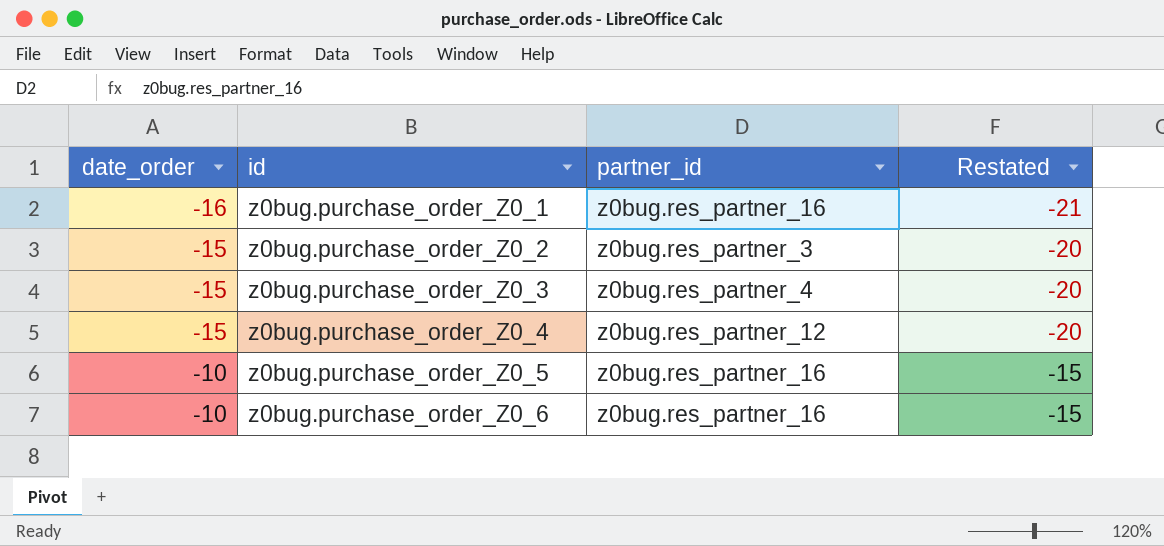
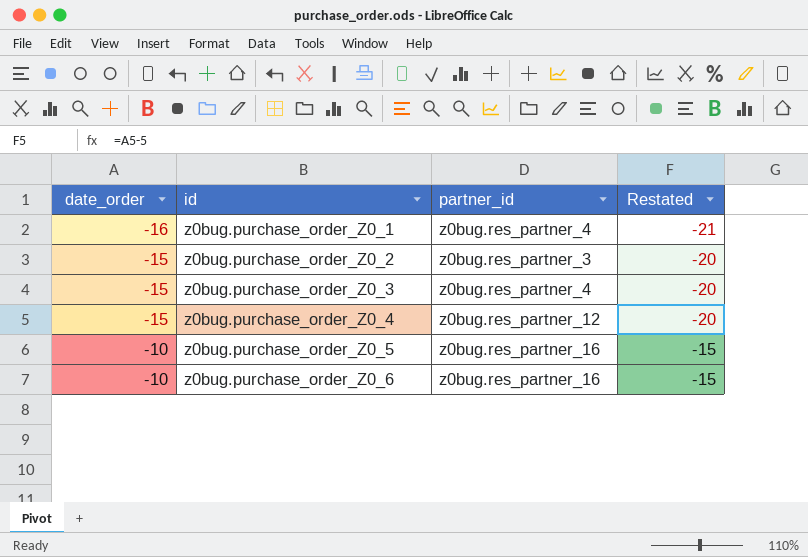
z0bug.purchase_order_Z0_1 | partner_id: z0bug.res_partner_16 -> z0bug.res_partner_4

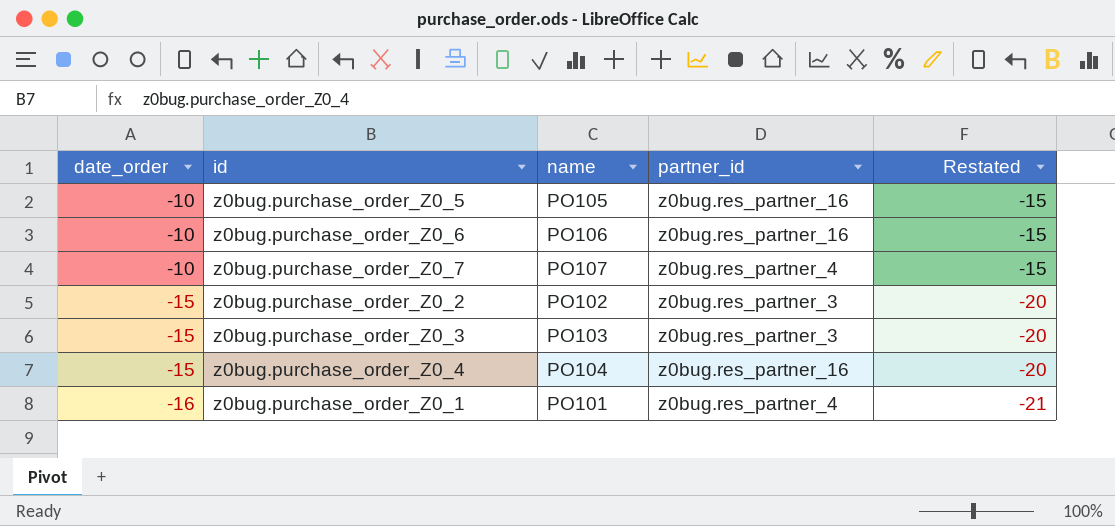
row order: date_order ascending -> date_order descending
column name | position: none -> 3
row z0bug.purchase_order_Z0_7: none -> -10 | PO107 | z0bug.res_partner_4 | -15
z0bug.purchase_order_Z0_3 | partner_id: z0bug.res_partner_4 -> z0bug.res_partner_3
z0bug.purchase_order_Z0_4 | partner_id: z0bug.res_partner_12 -> z0bug.res_partner_16

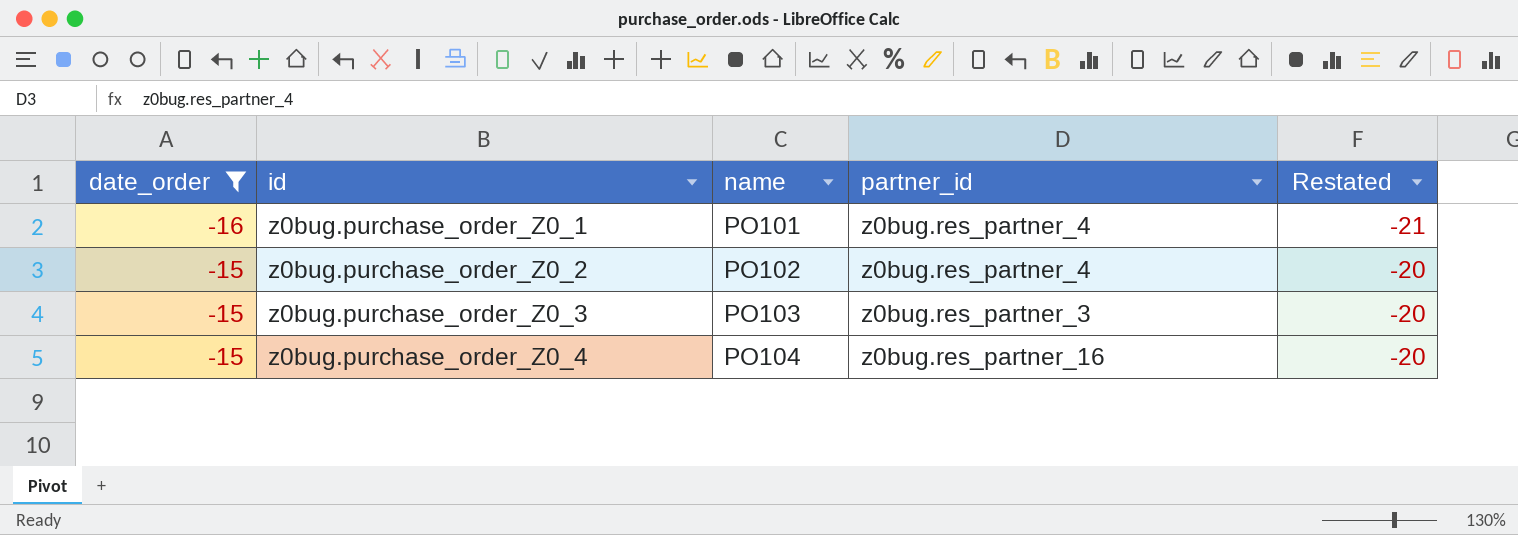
filter: none -> date_order != -10
row order: date_order descending -> date_order ascending
z0bug.purchase_order_Z0_2 | partner_id: z0bug.res_partner_3 -> z0bug.res_partner_4

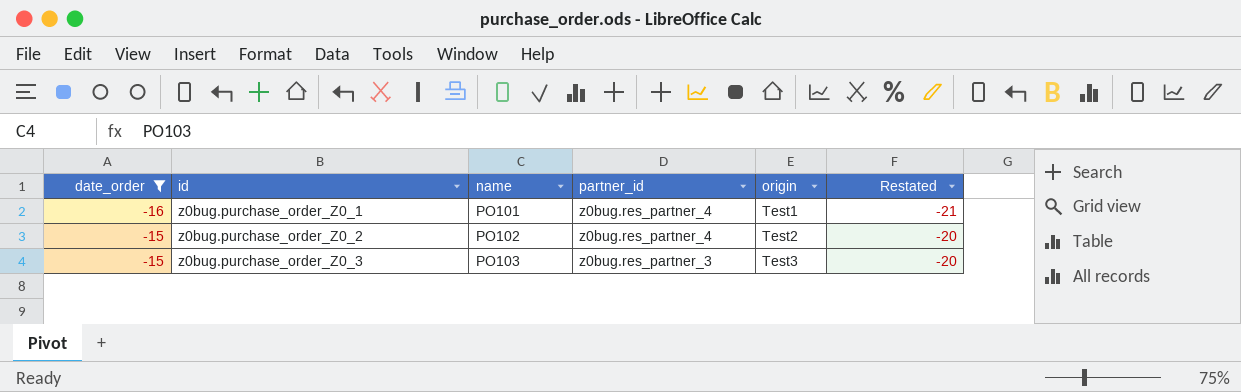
column origin | position: none -> 5
row z0bug.purchase_order_Z0_4: -15 | PO104 | z0bug.res_partner_16 | -20 -> none

